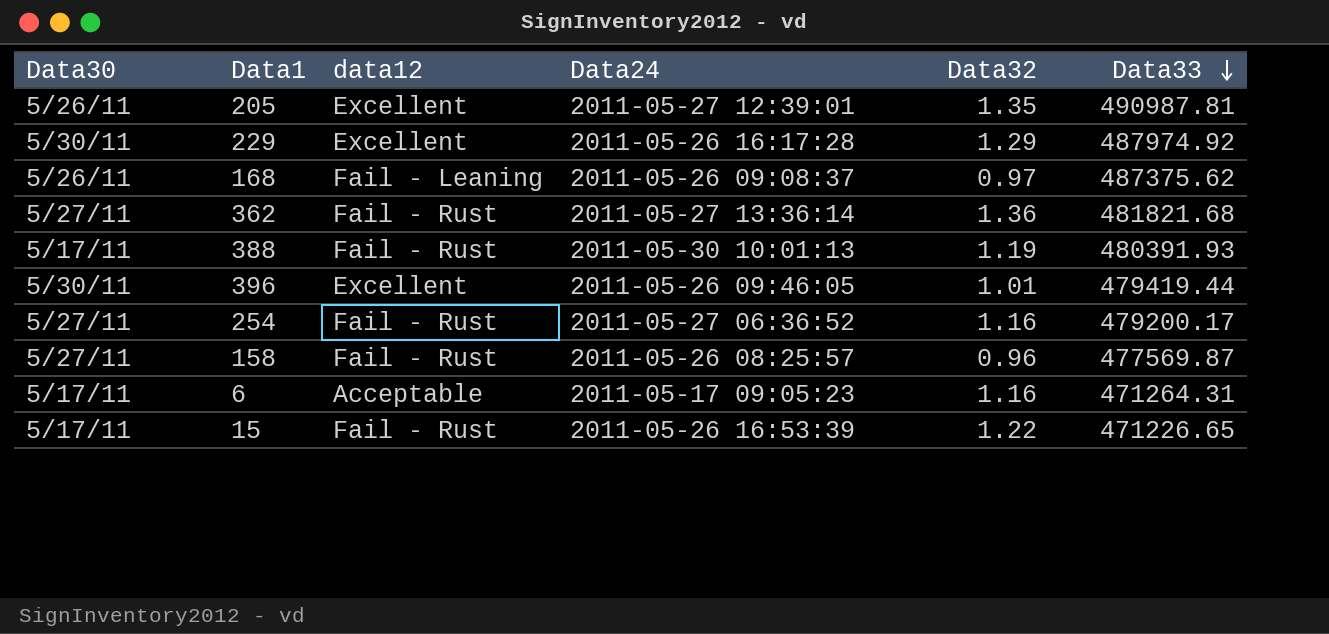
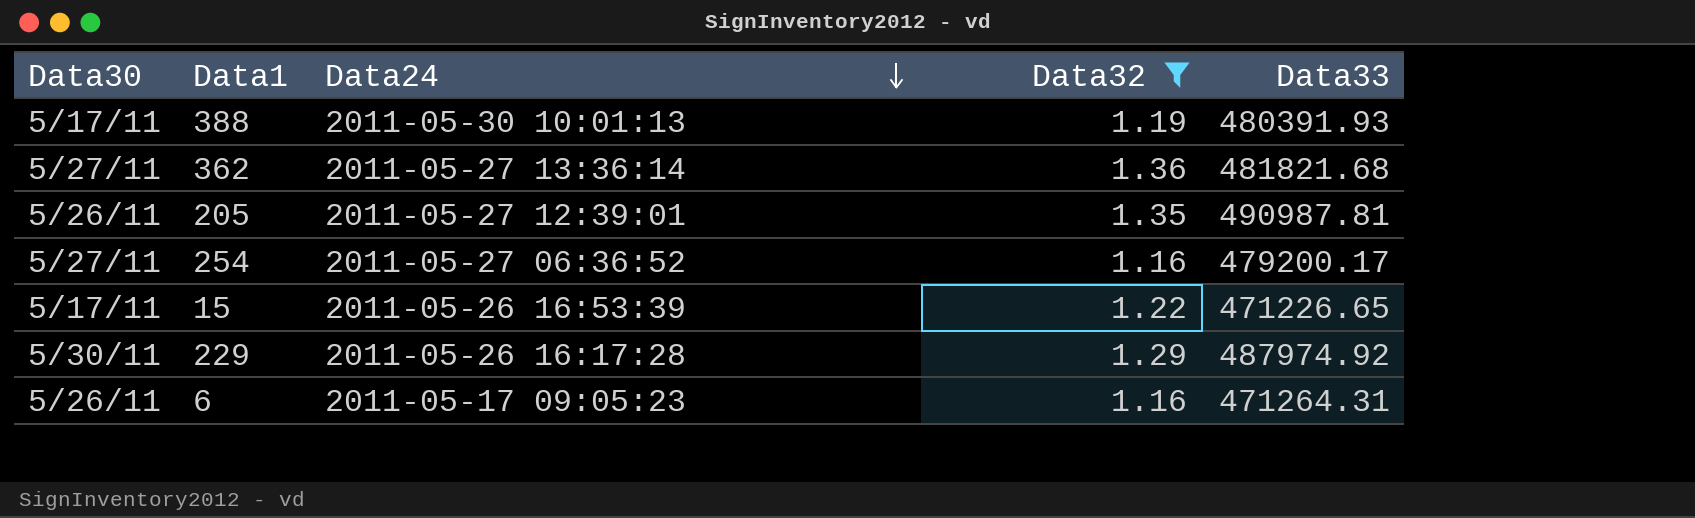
filter: none -> Data32 >= 1.16
row order: Data33 descending -> Data24 descending
column data12 | position: 3 -> none
6 | Data30: 5/17/11 -> 5/26/11

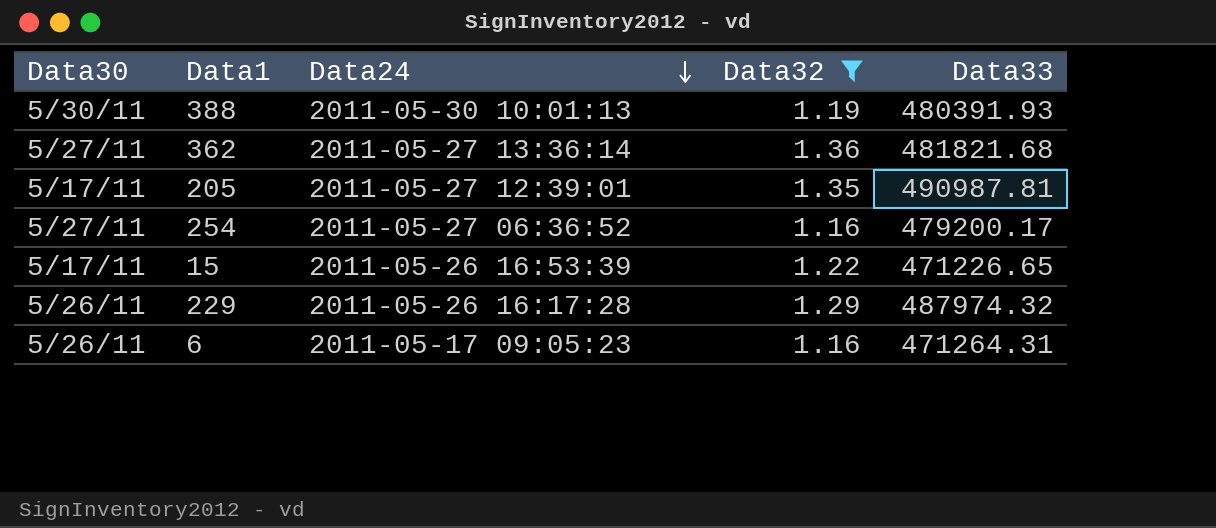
388 | Data30: 5/17/11 -> 5/30/11
205 | Data30: 5/26/11 -> 5/17/11
229 | Data30: 5/30/11 -> 5/26/11
229 | Data33: 487974.92 -> 487974.32

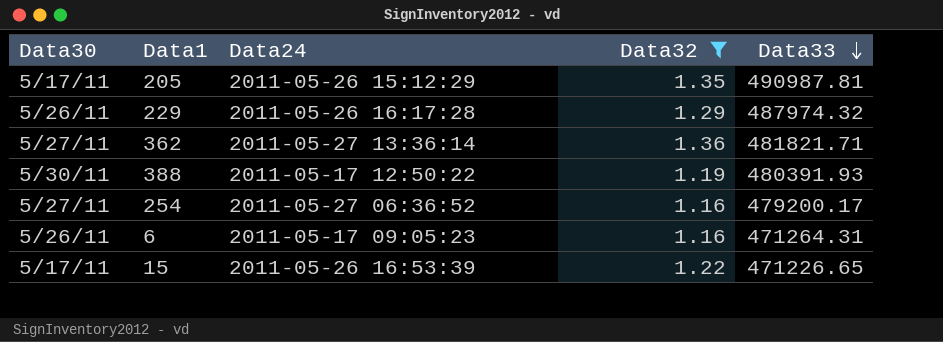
row order: Data24 descending -> Data33 descending
205 | Data24: 2011-05-27 12:39:01 -> 2011-05-26 15:12:29
362 | Data33: 481821.68 -> 481821.71
388 | Data24: 2011-05-30 10:01:13 -> 2011-05-17 12:50:22

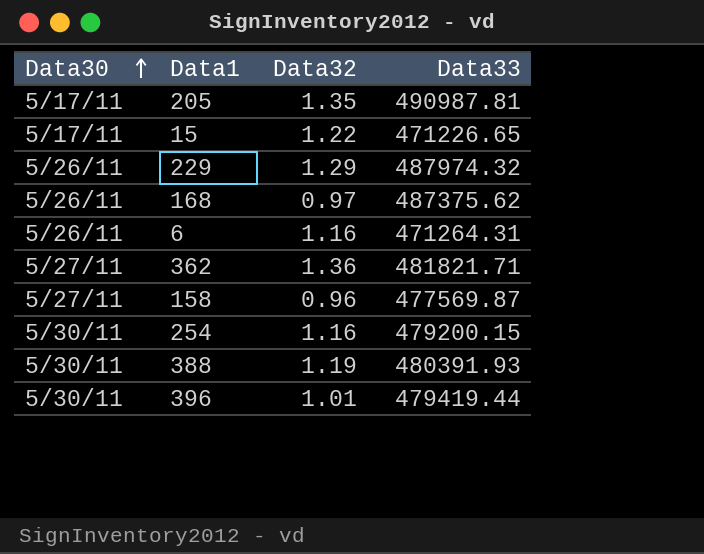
filter: Data32 >= 1.16 -> none
row order: Data33 descending -> Data30 ascending
column Data24 | position: 3 -> none
254 | Data30: 5/27/11 -> 5/30/11
254 | Data33: 479200.17 -> 479200.15

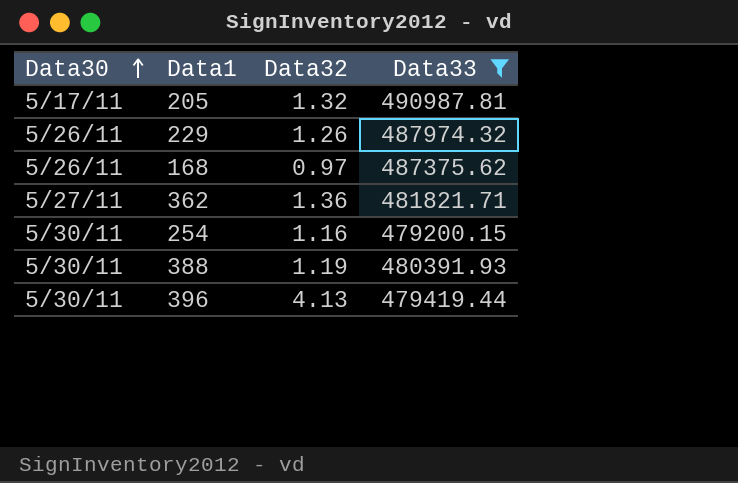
filter: none -> Data33 >= 479200.15
205 | Data32: 1.35 -> 1.32
229 | Data32: 1.29 -> 1.26
396 | Data32: 1.01 -> 4.13

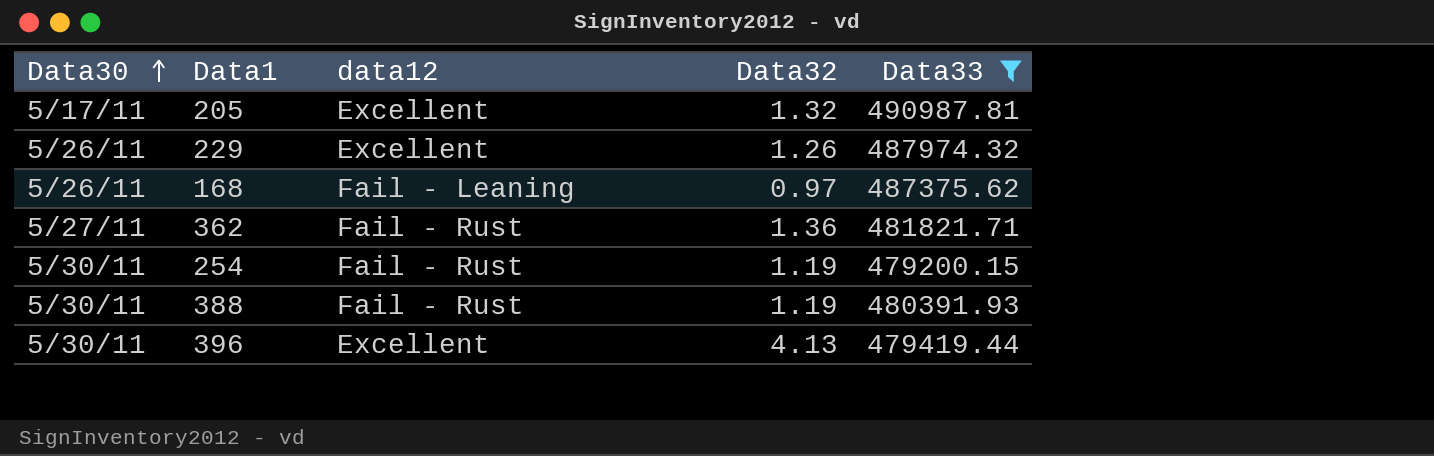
column data12 | position: none -> 3
254 | Data32: 1.16 -> 1.19

